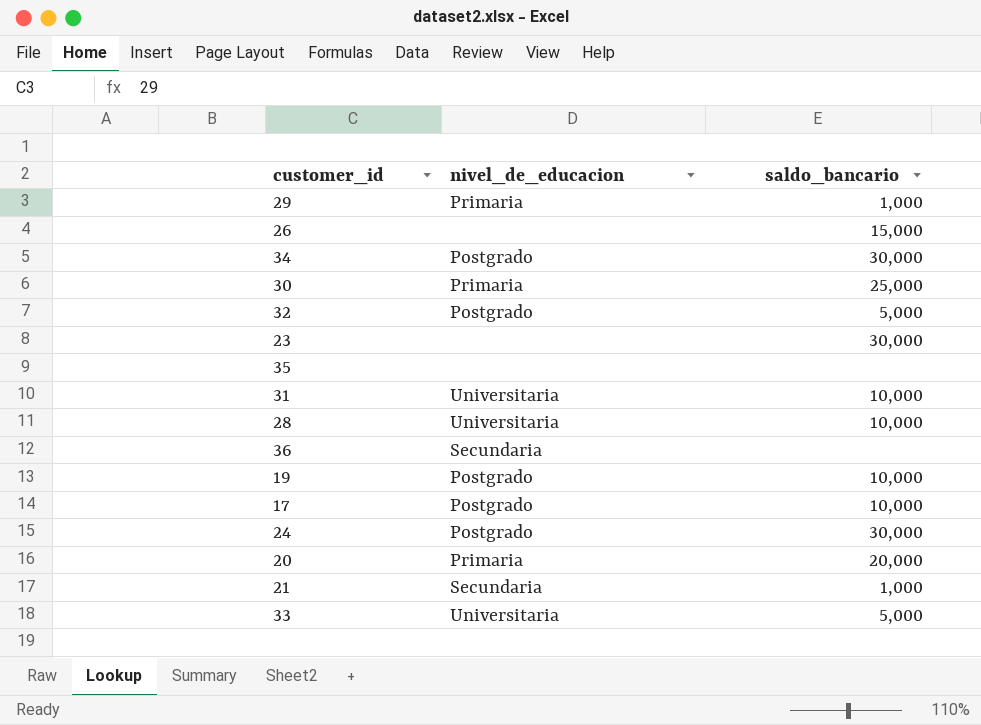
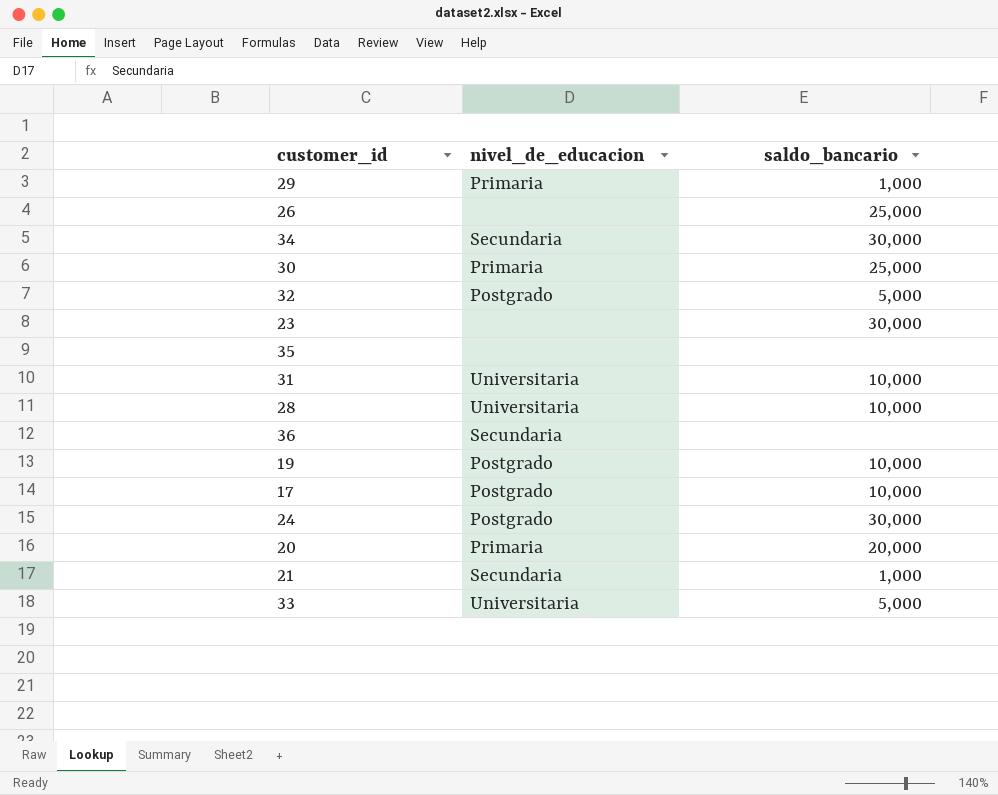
26 | saldo_bancario: 15,000 -> 25,000
34 | nivel_de_educacion: Postgrado -> Secundaria

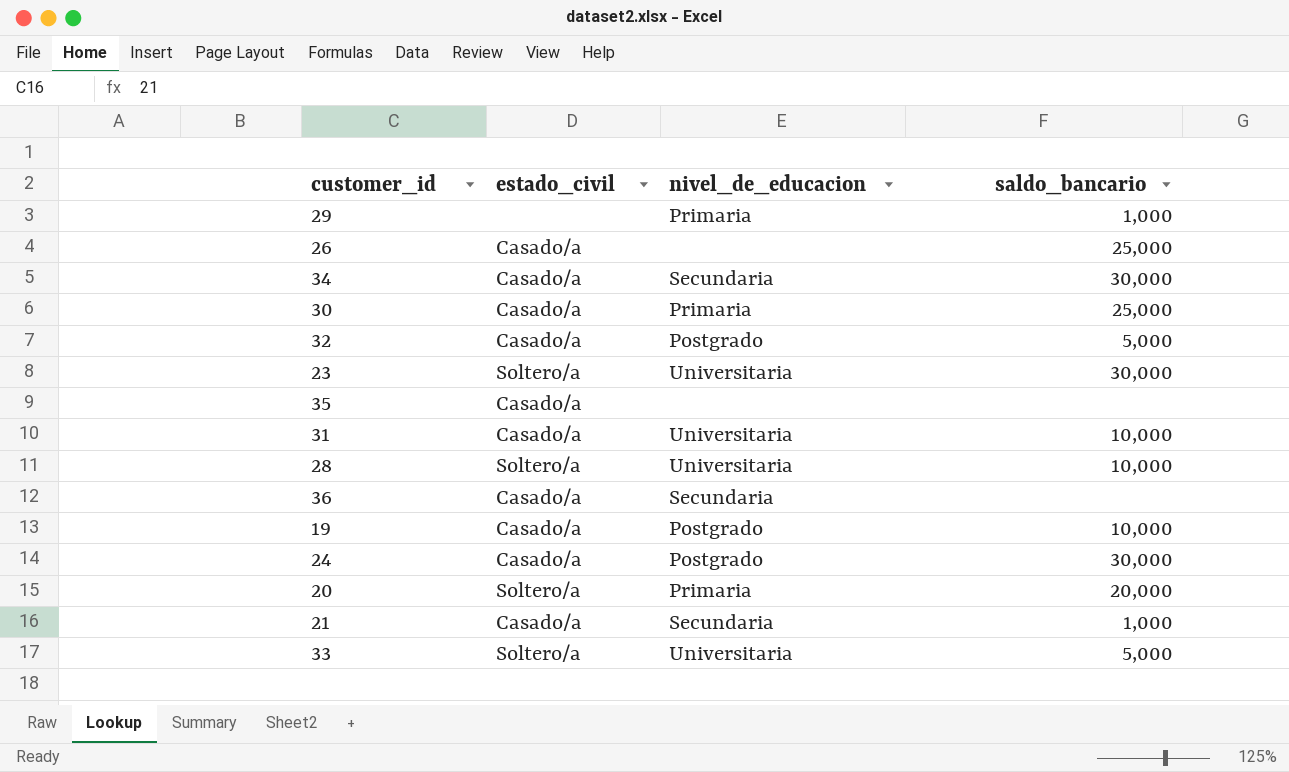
column estado_civil | position: none -> 2
row 17: Postgrado | 10,000 -> none
23 | nivel_de_educacion: none -> Universitaria

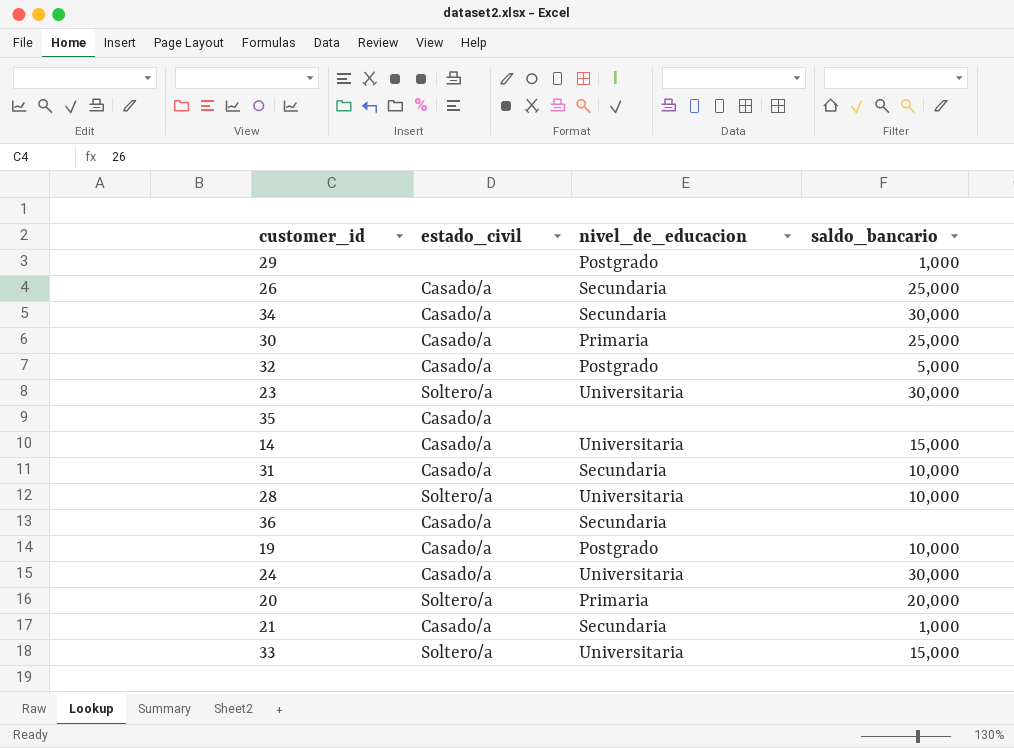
29 | nivel_de_educacion: Primaria -> Postgrado
26 | nivel_de_educacion: none -> Secundaria
row 14: none -> Casado/a | Universitaria | 15,000
31 | nivel_de_educacion: Universitaria -> Secundaria
24 | nivel_de_educacion: Postgrado -> Universitaria
33 | saldo_bancario: 5,000 -> 15,000

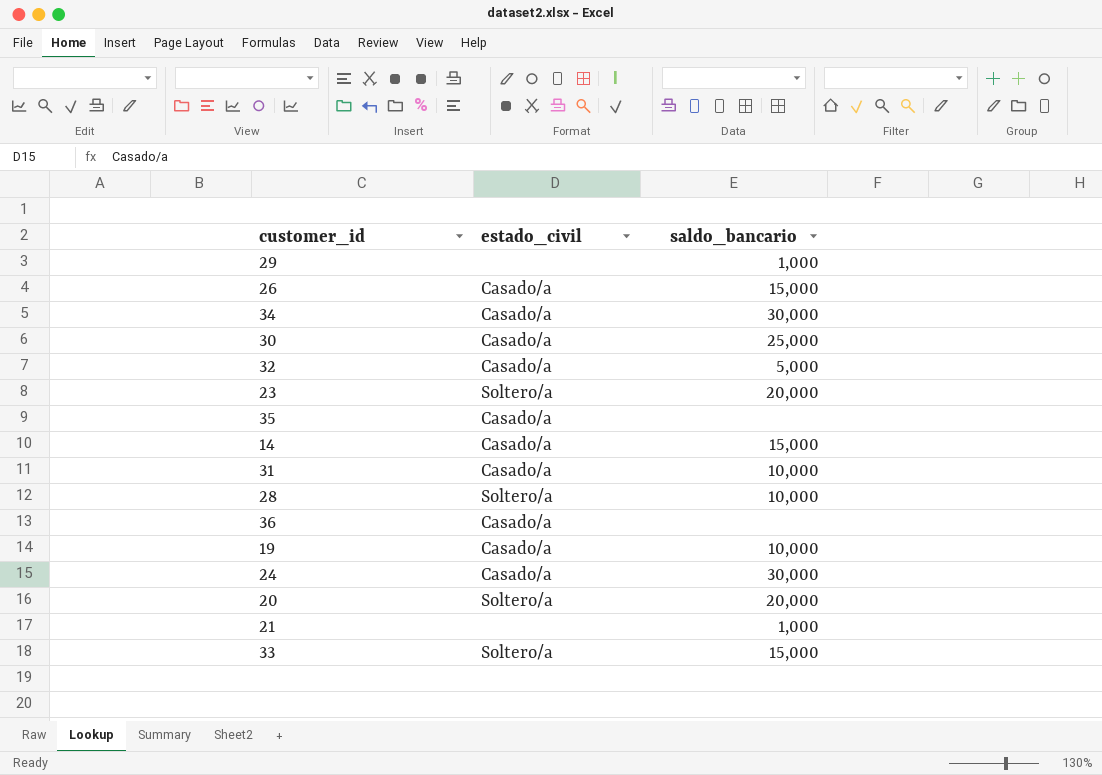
column nivel_de_educacion | position: 3 -> none
26 | saldo_bancario: 25,000 -> 15,000
23 | saldo_bancario: 30,000 -> 20,000
21 | estado_civil: Casado/a -> none

